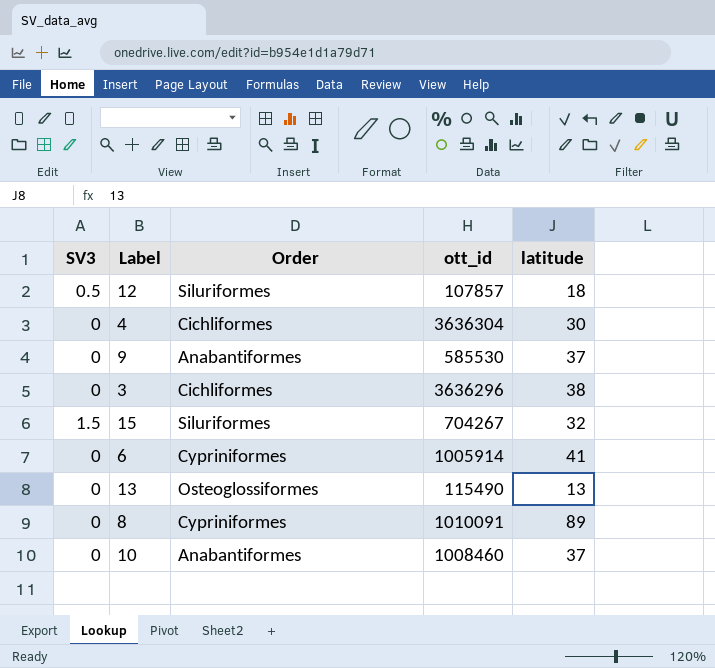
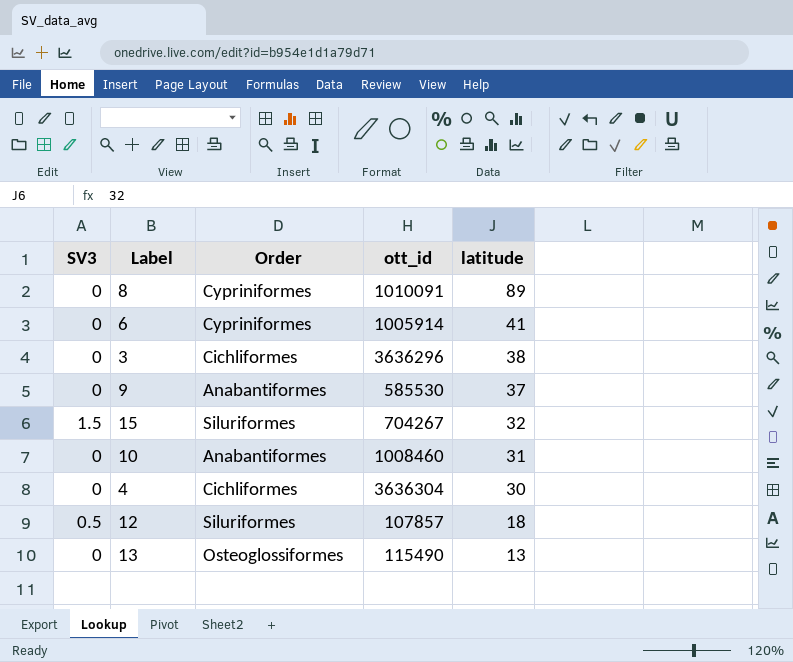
row order: none -> latitude descending
10 | latitude: 37 -> 31

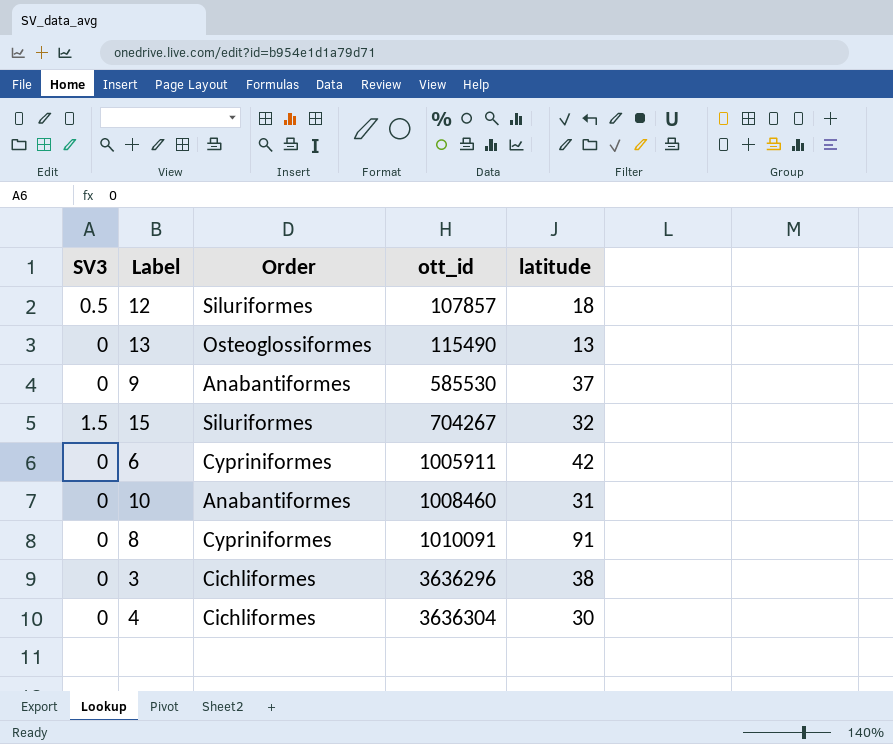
row order: latitude descending -> ott_id ascending
6 | ott_id: 1005914 -> 1005911
6 | latitude: 41 -> 42
8 | latitude: 89 -> 91

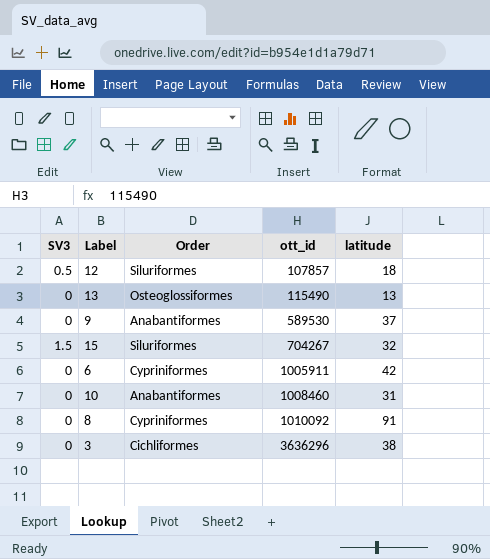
row 4: 0 | Cichliformes | 3636304 | 30 -> none
9 | ott_id: 585530 -> 589530
8 | ott_id: 1010091 -> 1010092

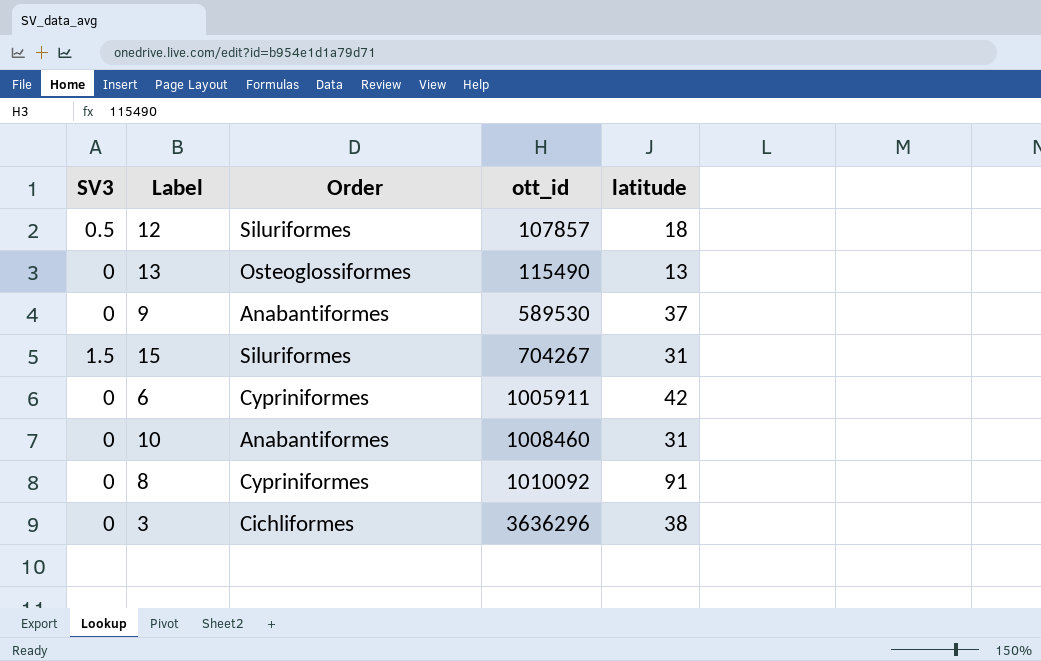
15 | latitude: 32 -> 31

